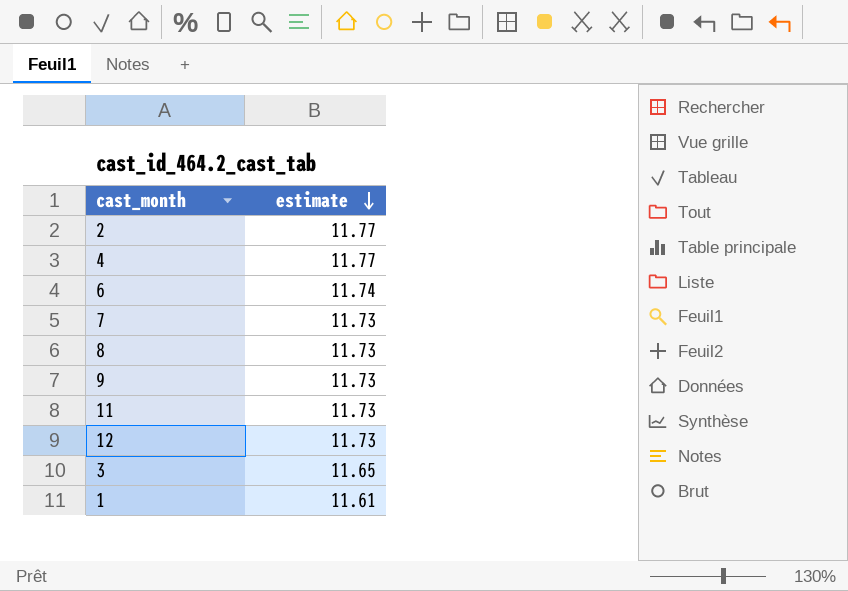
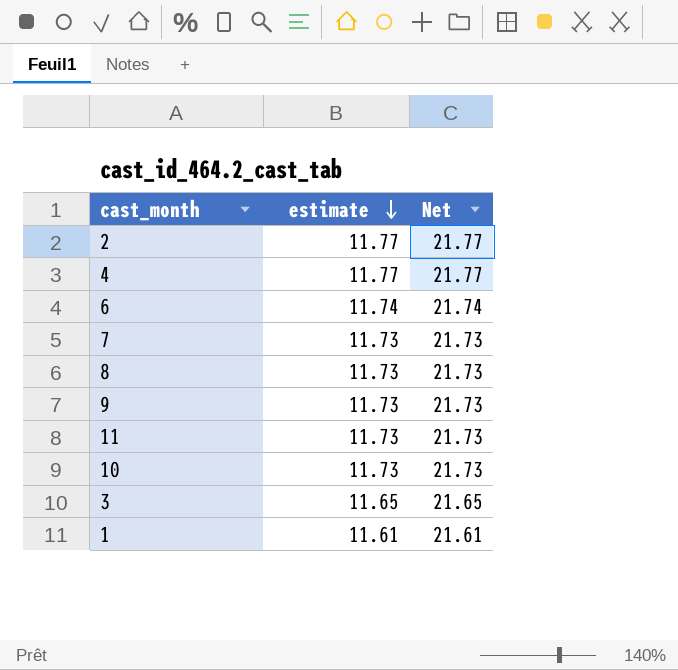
column Net | formula: none -> [estimate] + 10
row 12: 11.73 -> none
row 10: none -> 11.73 | 21.73

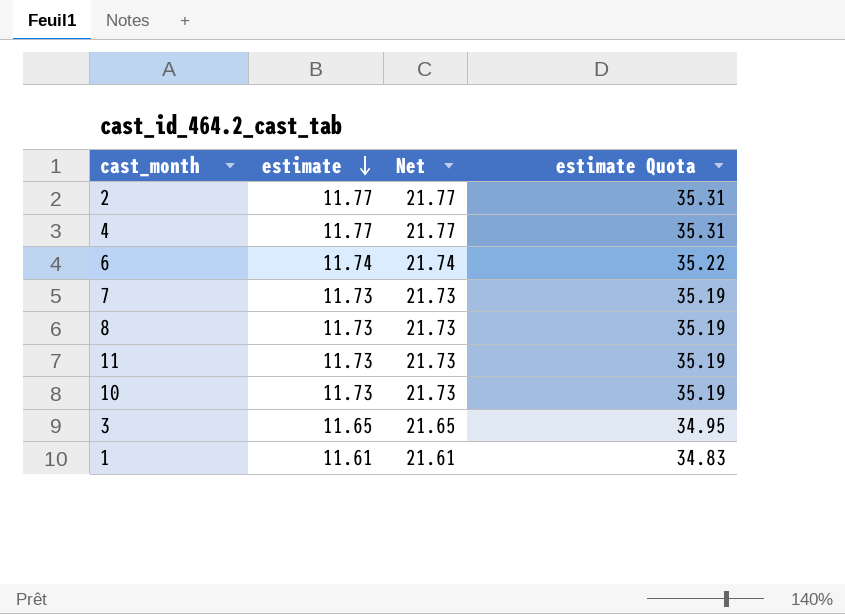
column estimate Quota | formula: none -> [estimate] * 3
row 9: 11.73 | 21.73 -> none

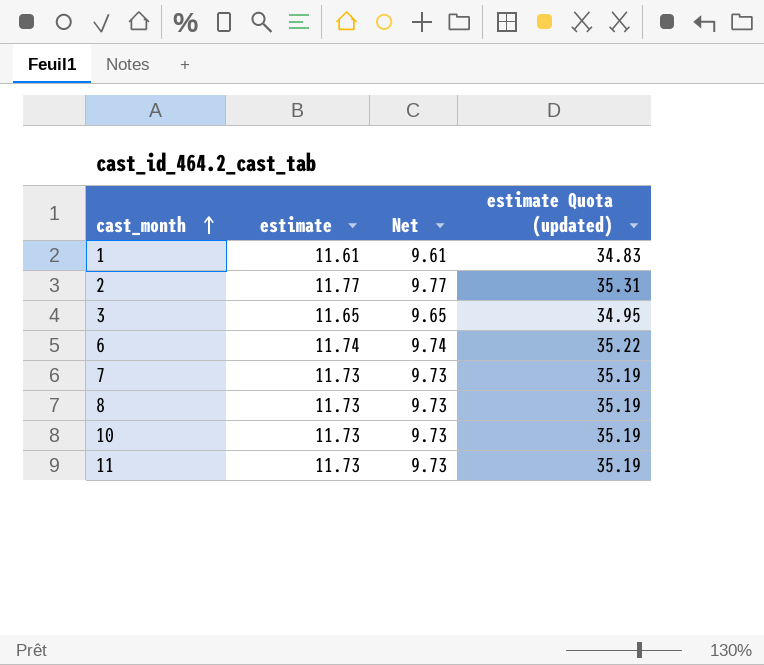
row order: estimate descending -> cast_month ascending
column Net | formula: [estimate] + 10 -> [estimate] - 2
column name: estimate Quota -> estimate Quota (updated)
row 4: 11.77 | 21.77 | 35.31 -> none

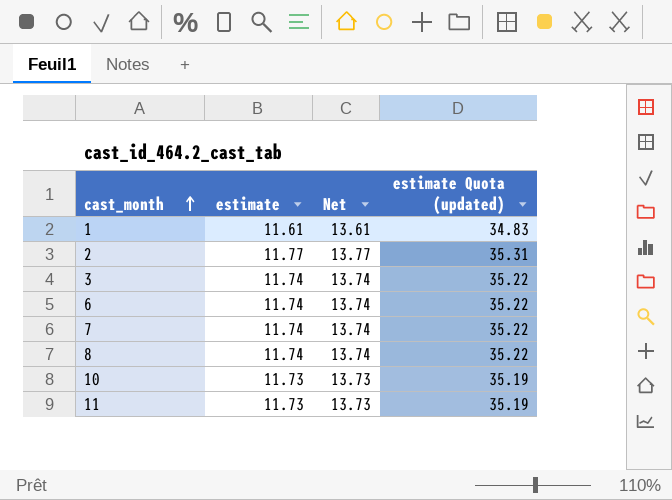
column Net | formula: [estimate] - 2 -> [estimate] + 2
3 | estimate: 11.65 -> 11.74
3 | estimate Quota (updated): 34.95 -> 35.22
7 | estimate: 11.73 -> 11.74
7 | estimate Quota (updated): 35.19 -> 35.22
8 | estimate: 11.73 -> 11.74
8 | estimate Quota (updated): 35.19 -> 35.22

